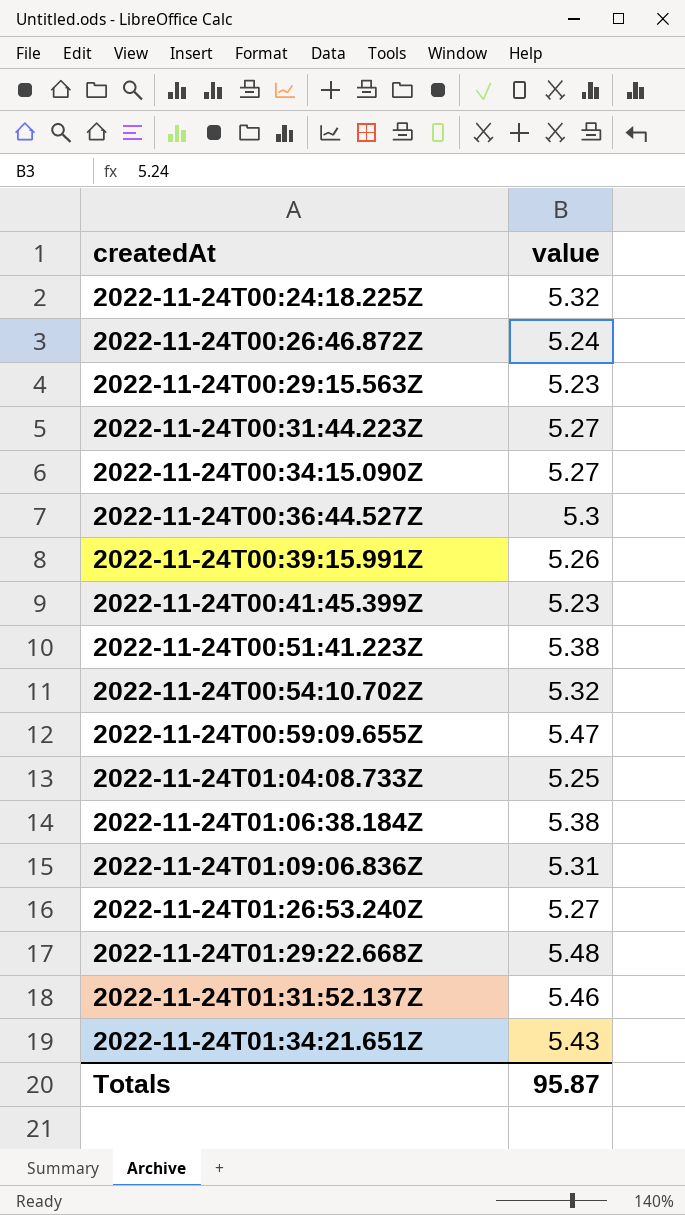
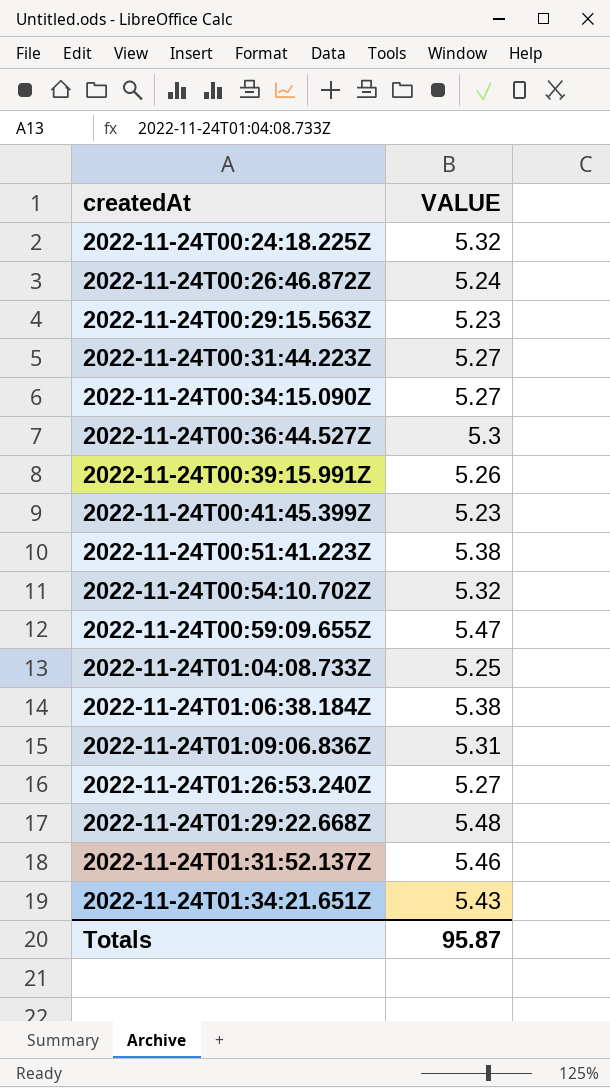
column name: value -> VALUE

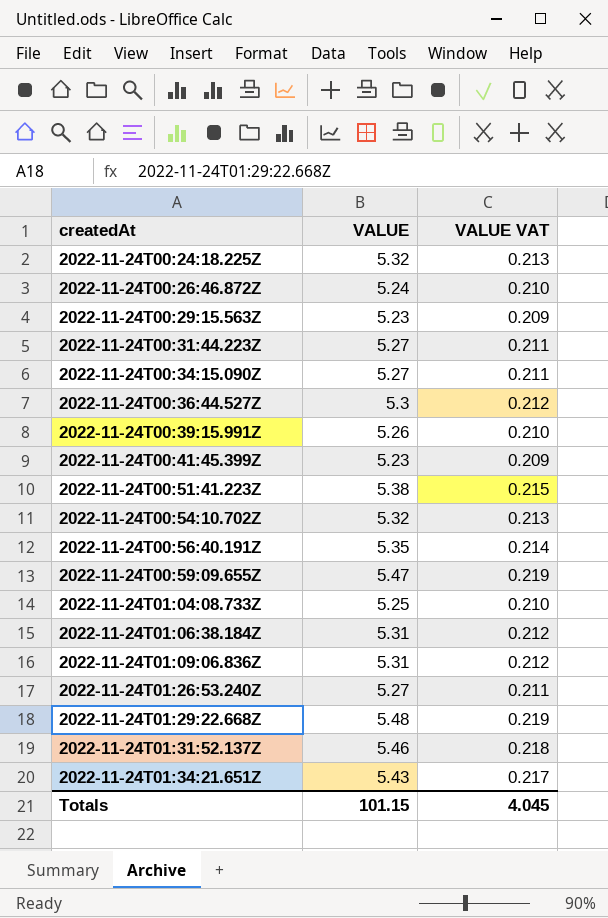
column VALUE VAT | formula: none -> [VALUE] * 0.04
row 2022-11-24T00:56:40.191Z: none -> 5.35 | 0.214
2022-11-24T01:06:38.184Z | VALUE: 5.38 -> 5.31
Totals | VALUE: 95.87 -> 101.15

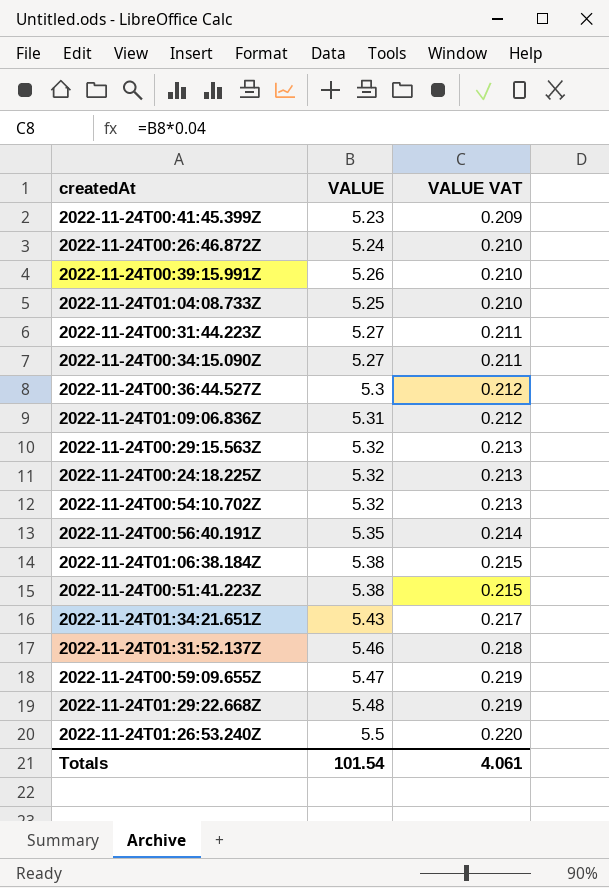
row order: createdAt ascending -> VALUE VAT ascending
2022-11-24T00:29:15.563Z | VALUE: 5.23 -> 5.32
2022-11-24T00:29:15.563Z | VALUE VAT: 0.209 -> 0.213
2022-11-24T01:06:38.184Z | VALUE: 5.31 -> 5.38
2022-11-24T01:06:38.184Z | VALUE VAT: 0.212 -> 0.215
2022-11-24T01:26:53.240Z | VALUE: 5.27 -> 5.5
2022-11-24T01:26:53.240Z | VALUE VAT: 0.211 -> 0.220
Totals | VALUE: 101.15 -> 101.54
Totals | VALUE VAT: 4.045 -> 4.061

